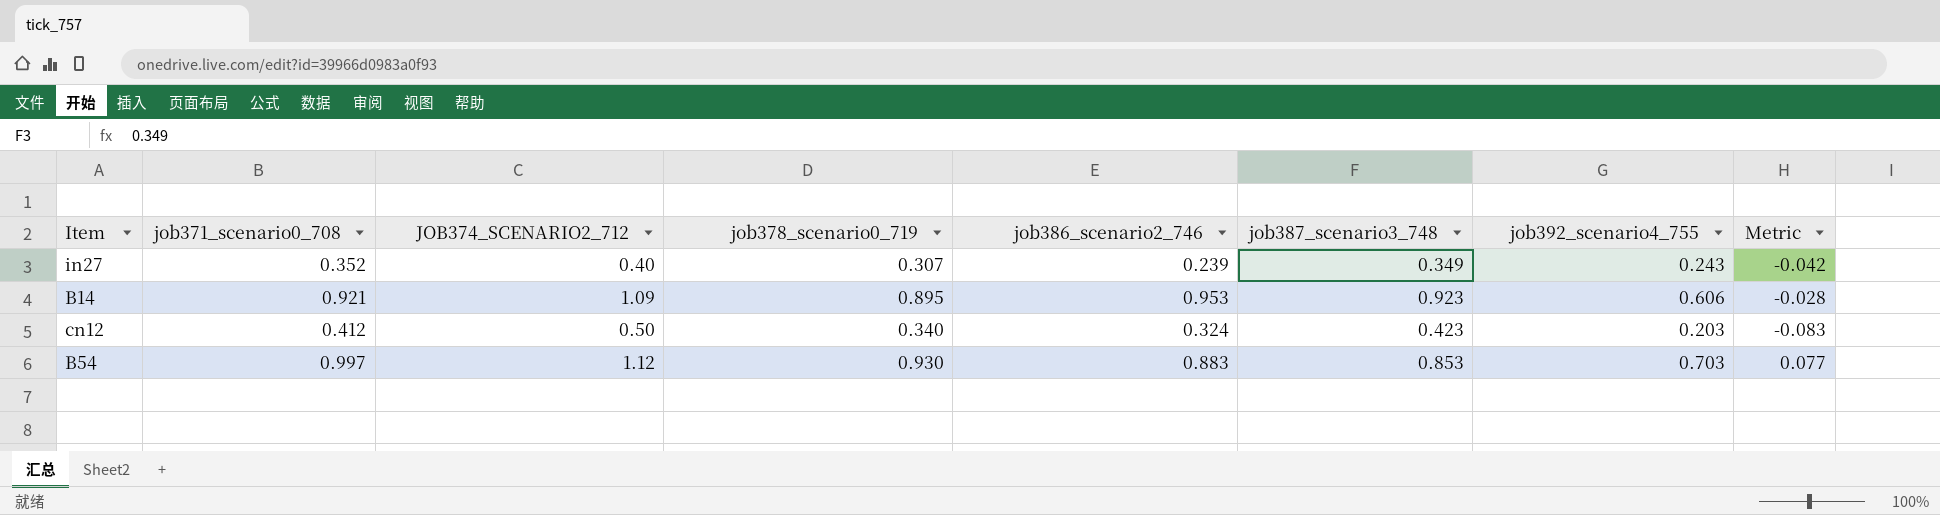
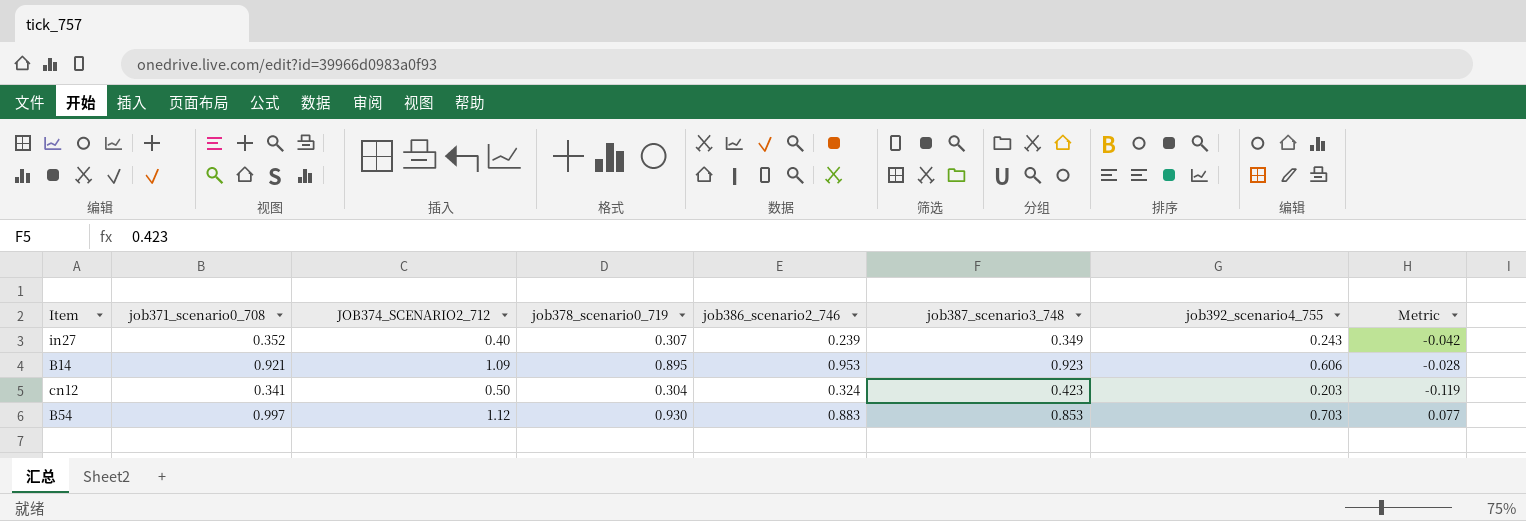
cn12 | job371_scenario0_708: 0.412 -> 0.341
cn12 | job378_scenario0_719: 0.340 -> 0.304
cn12 | Metric: -0.083 -> -0.119

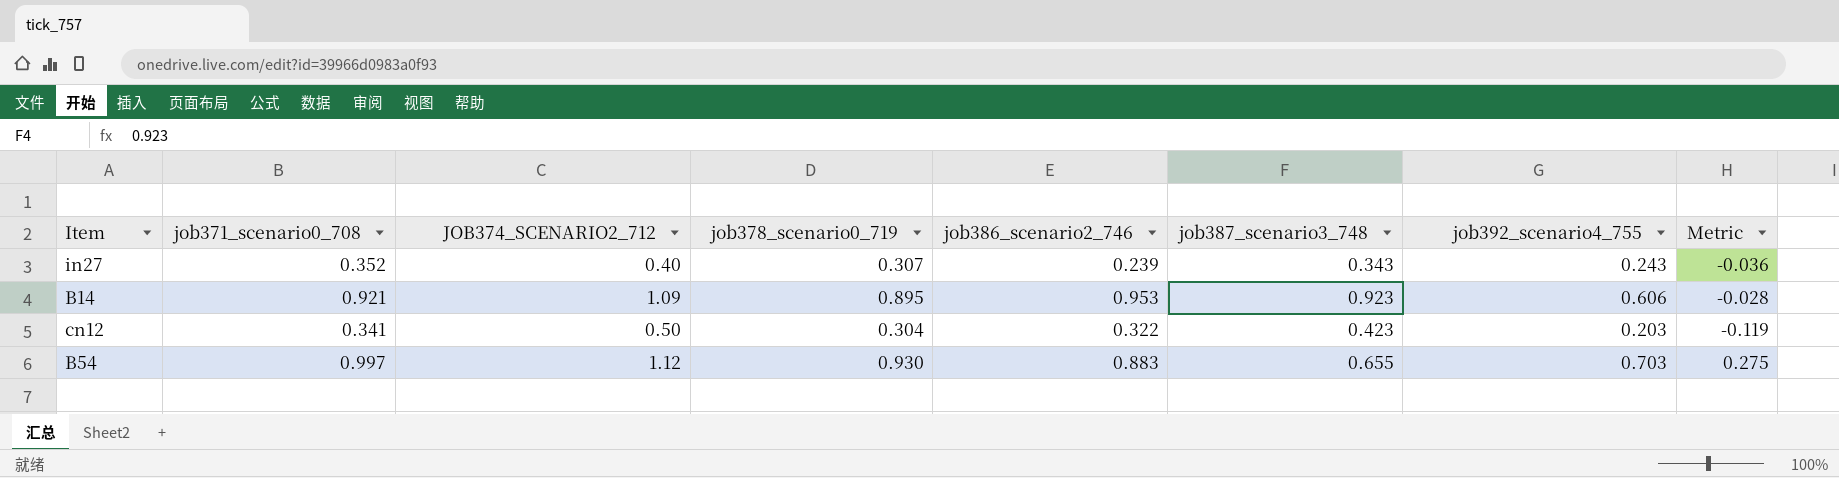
in27 | job387_scenario3_748: 0.349 -> 0.343
in27 | Metric: -0.042 -> -0.036
cn12 | job386_scenario2_746: 0.324 -> 0.322
B54 | job387_scenario3_748: 0.853 -> 0.655
B54 | Metric: 0.077 -> 0.275

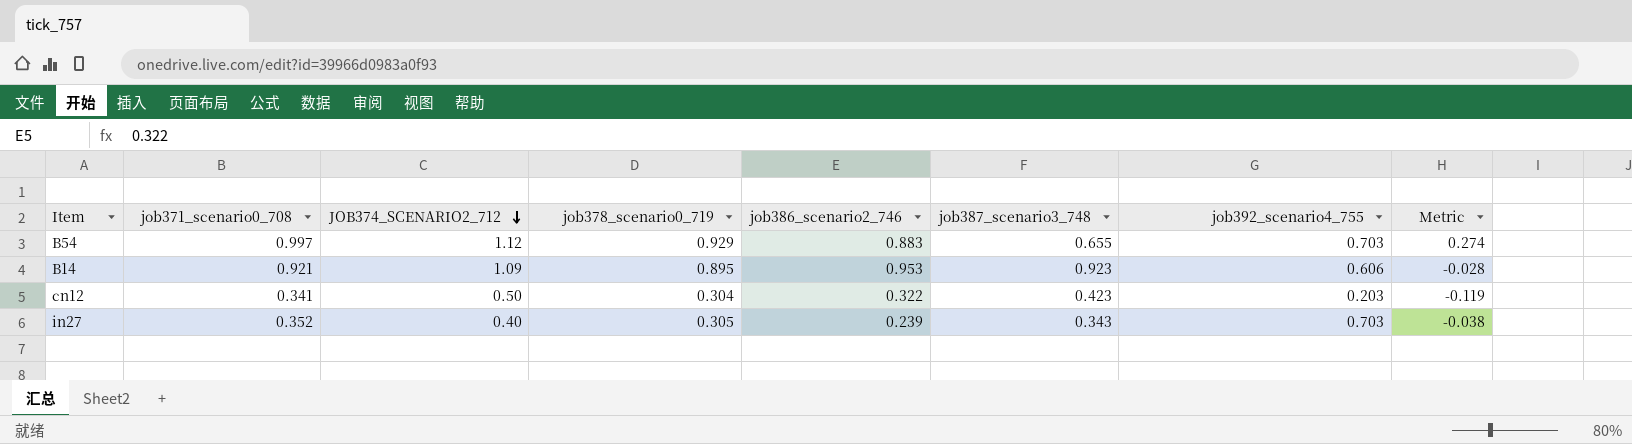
row order: none -> JOB374_SCENARIO2_712 descending
B54 | job378_scenario0_719: 0.930 -> 0.929
B54 | Metric: 0.275 -> 0.274
in27 | job378_scenario0_719: 0.307 -> 0.305
in27 | job392_scenario4_755: 0.243 -> 0.703
in27 | Metric: -0.036 -> -0.038

